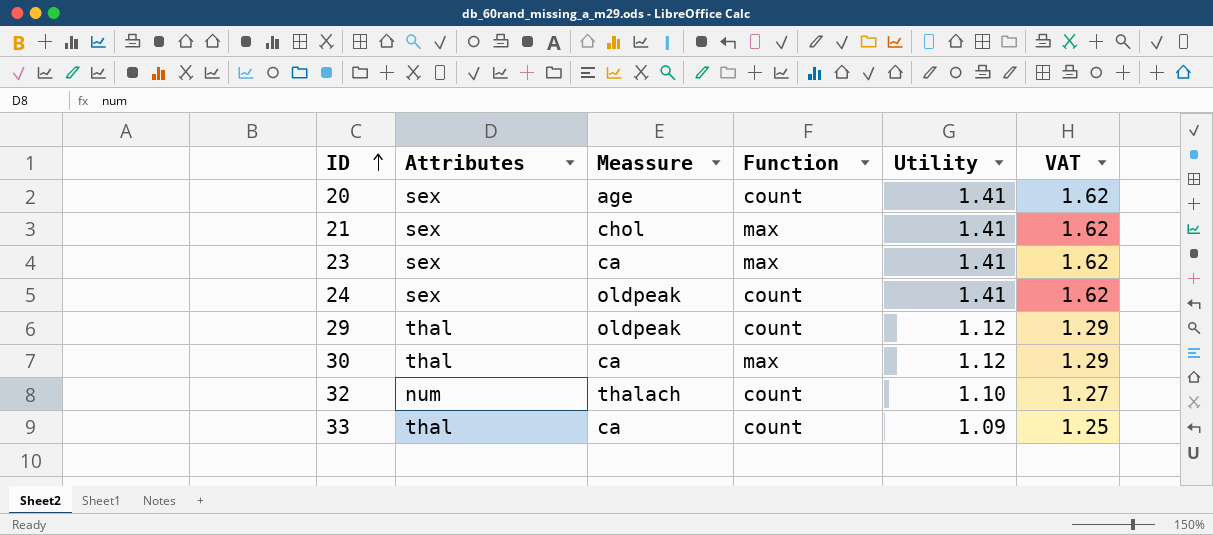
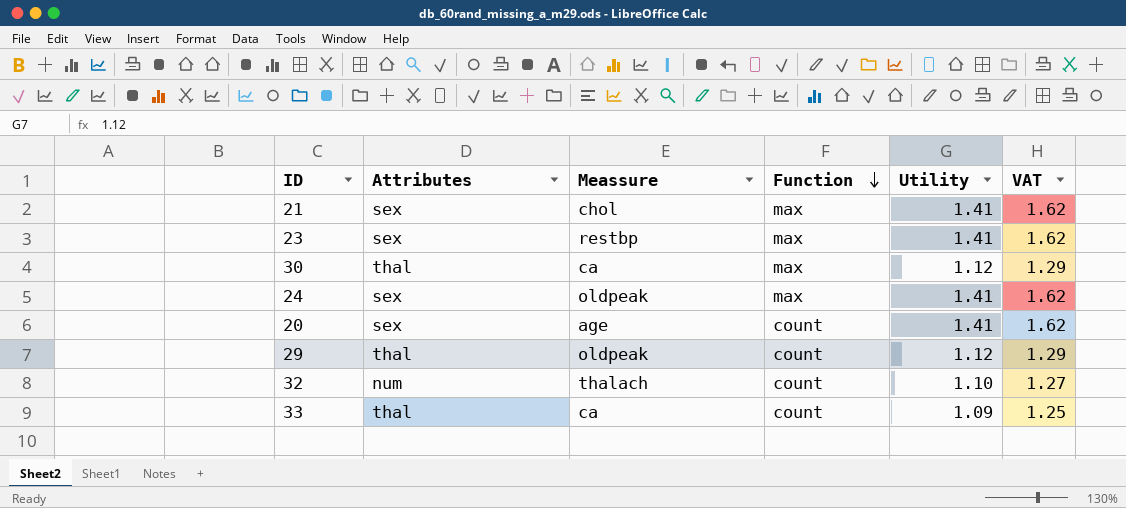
row order: ID ascending -> Function descending
23 | Meassure: ca -> restbp
24 | Function: count -> max

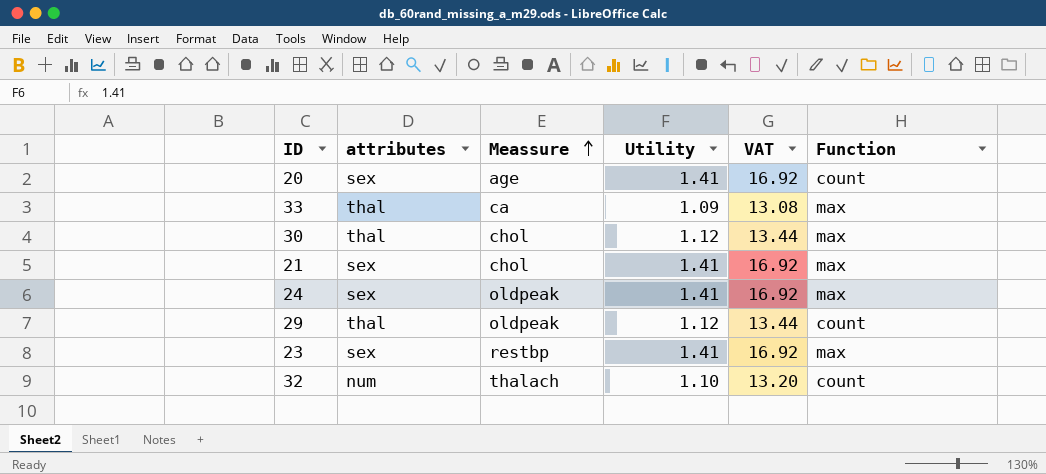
row order: Function descending -> Meassure ascending
column name: Attributes -> attributes
column VAT | formula: [Utility] * 1.15 -> [Utility] * 12
column Function | position: 4 -> 6
33 | Function: count -> max
30 | Meassure: ca -> chol

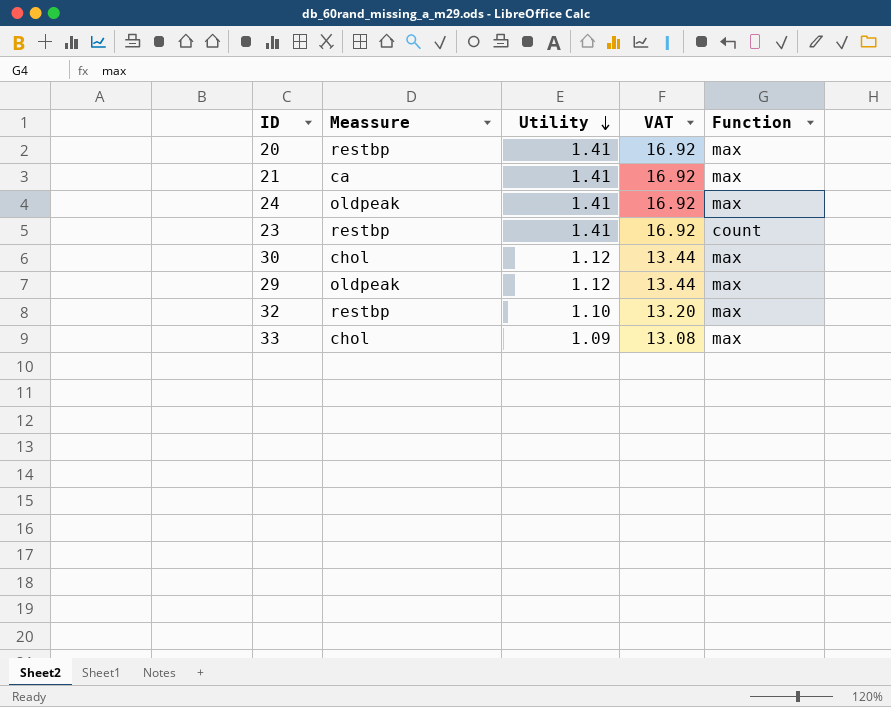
row order: Meassure ascending -> Utility descending
column attributes | position: 2 -> none
20 | Meassure: age -> restbp
20 | Function: count -> max
21 | Meassure: chol -> ca
23 | Function: max -> count
29 | Function: count -> max
32 | Meassure: thalach -> restbp
32 | Function: count -> max
33 | Meassure: ca -> chol

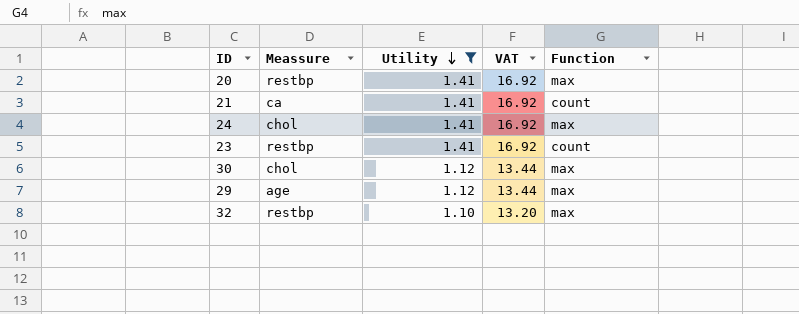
filter: none -> Utility != 1.09
21 | Function: max -> count
24 | Meassure: oldpeak -> chol
29 | Meassure: oldpeak -> age

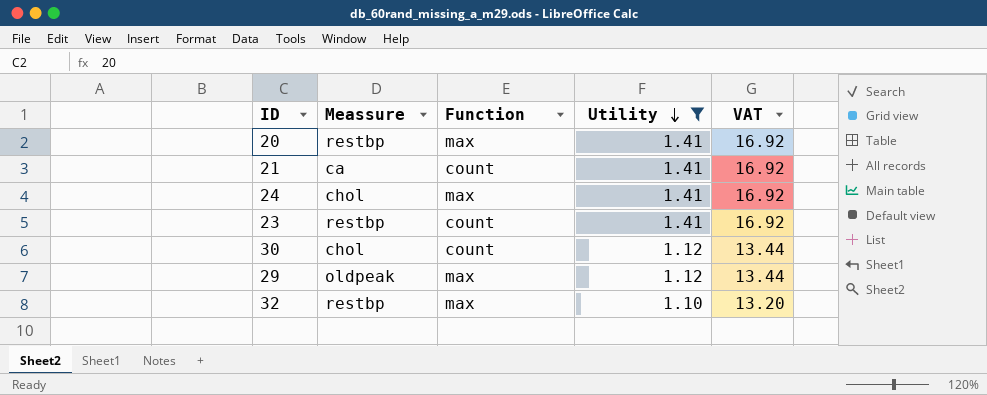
column Function | position: 5 -> 3
30 | Function: max -> count
29 | Meassure: age -> oldpeak

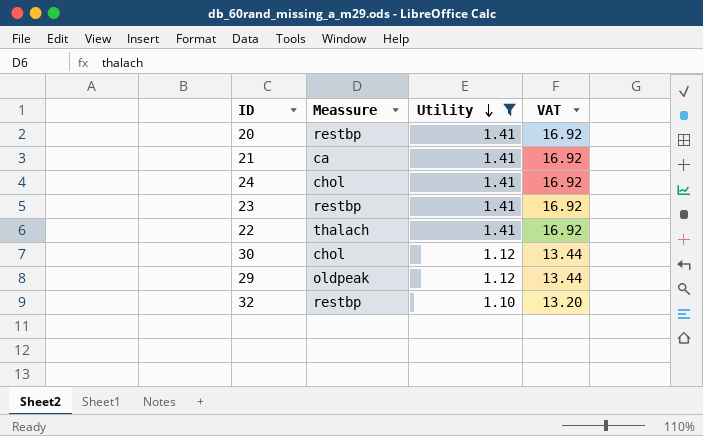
column Function | position: 3 -> none
row 22: none -> thalach | 1.41 | 16.92

